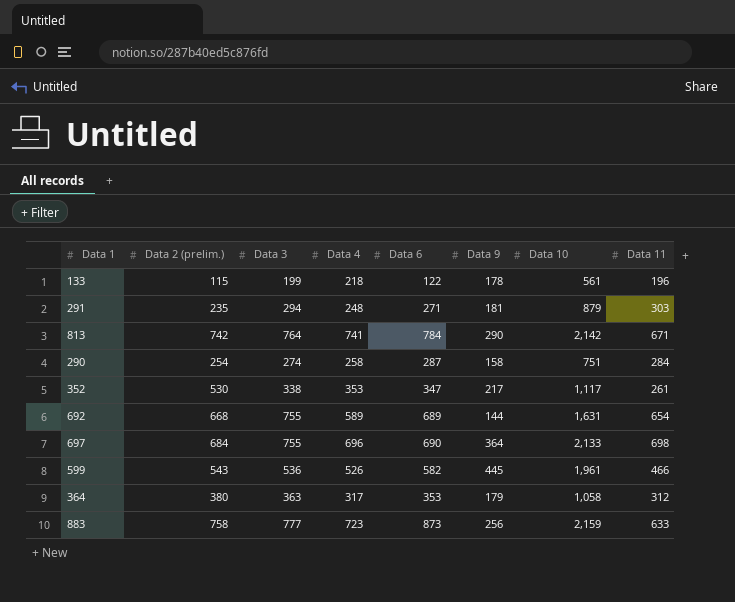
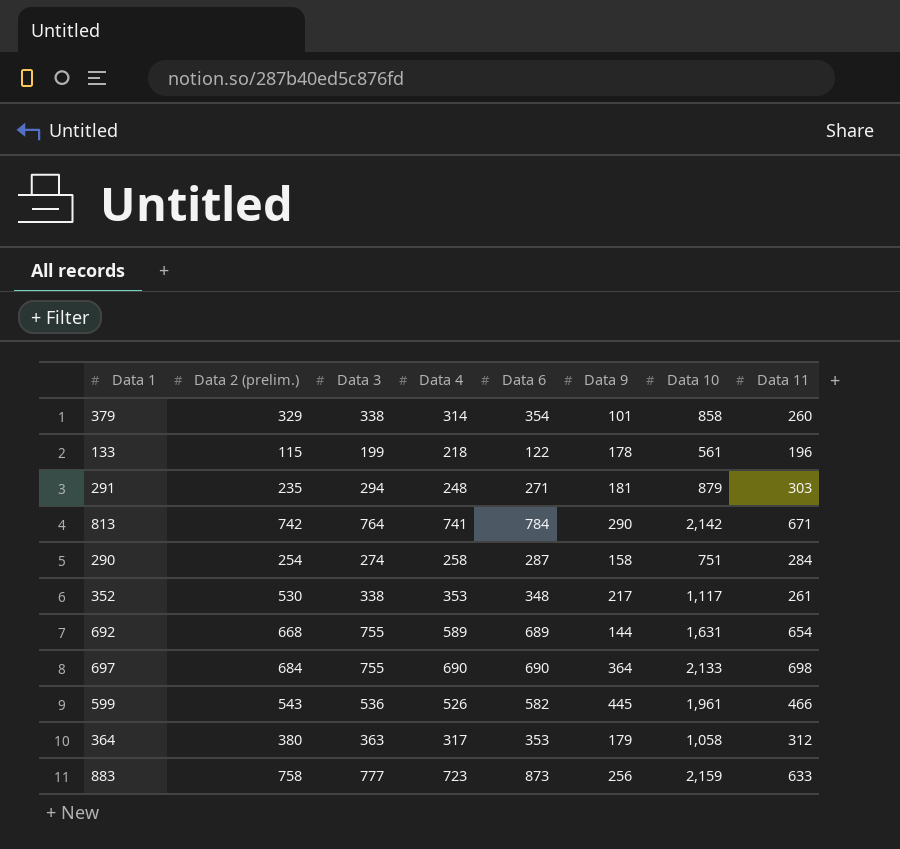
row 379: none -> 329 | 338 | 314 | 354 | 101 | 858 | 260
352 | Data 6: 347 -> 348
697 | Data 4: 696 -> 690

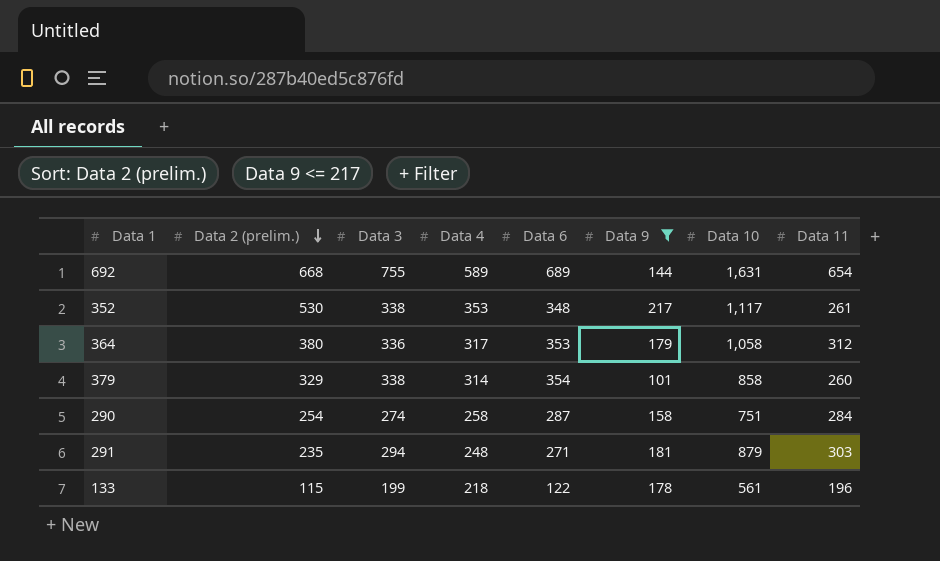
filter: none -> Data 9 <= 217
row order: none -> Data 2 (prelim.) descending
364 | Data 3: 363 -> 336

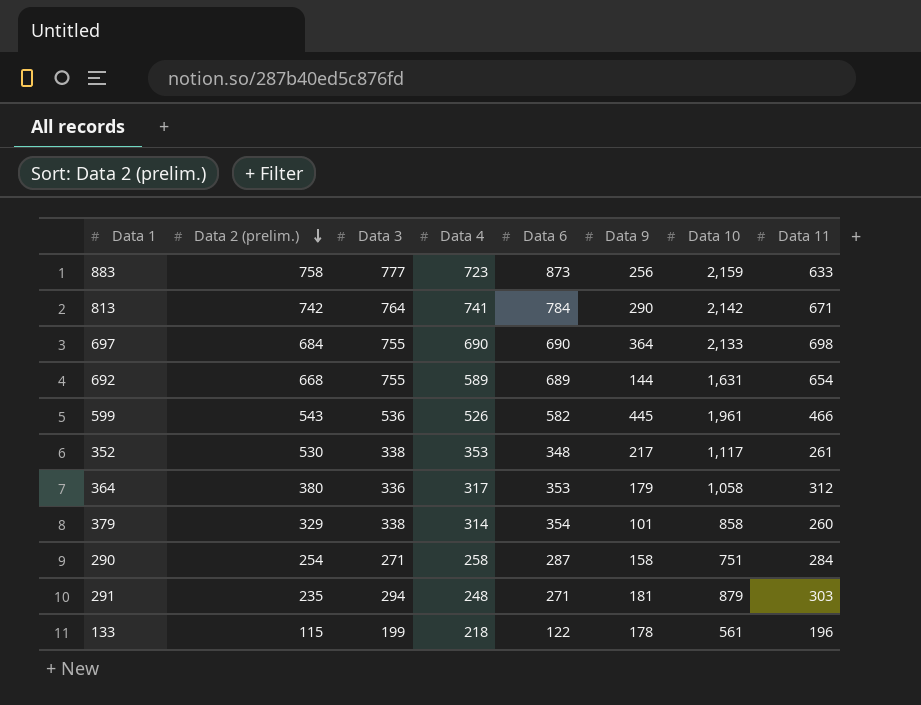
filter: Data 9 <= 217 -> none
290 | Data 3: 274 -> 271

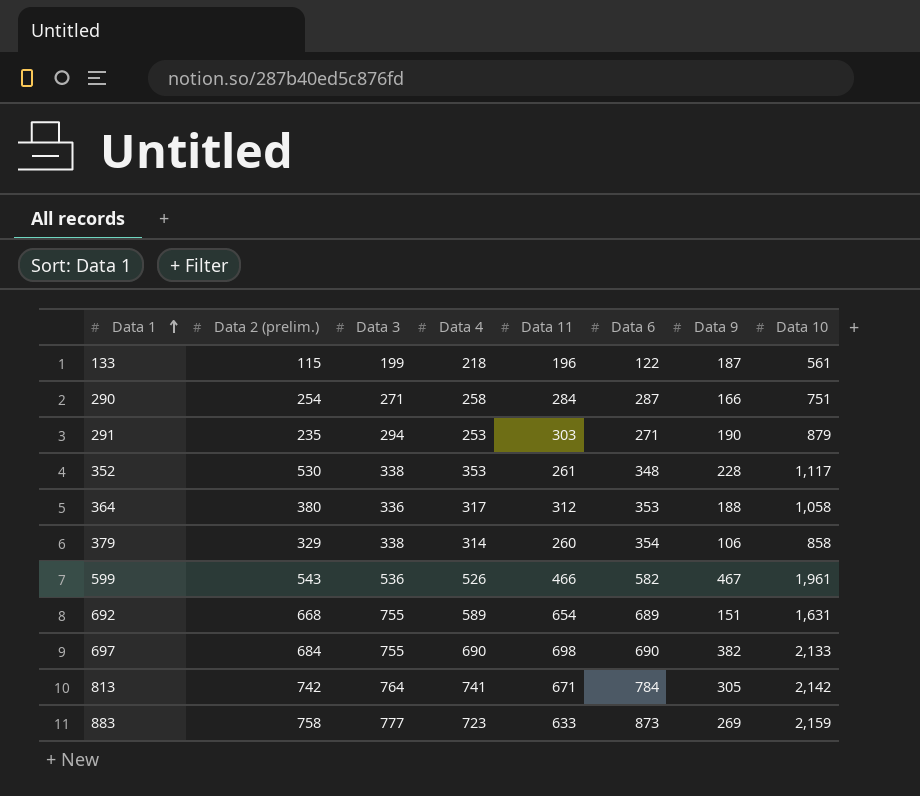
row order: Data 2 (prelim.) descending -> Data 1 ascending
column Data 11 | position: 8 -> 5
133 | Data 9: 178 -> 187
290 | Data 9: 158 -> 166
291 | Data 4: 248 -> 253
291 | Data 9: 181 -> 190
352 | Data 9: 217 -> 228
364 | Data 9: 179 -> 188
379 | Data 9: 101 -> 106
599 | Data 9: 445 -> 467
692 | Data 9: 144 -> 151
697 | Data 9: 364 -> 382
813 | Data 9: 290 -> 305
883 | Data 9: 256 -> 269

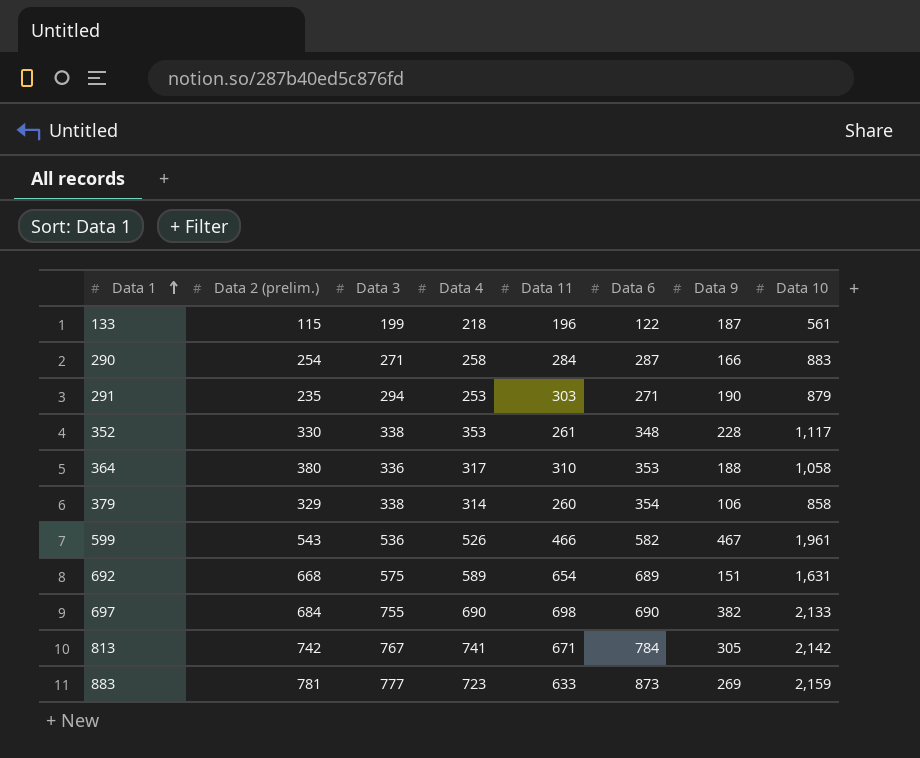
290 | Data 10: 751 -> 883
352 | Data 2 (prelim.): 530 -> 330
364 | Data 11: 312 -> 310
692 | Data 3: 755 -> 575
813 | Data 3: 764 -> 767
883 | Data 2 (prelim.): 758 -> 781

